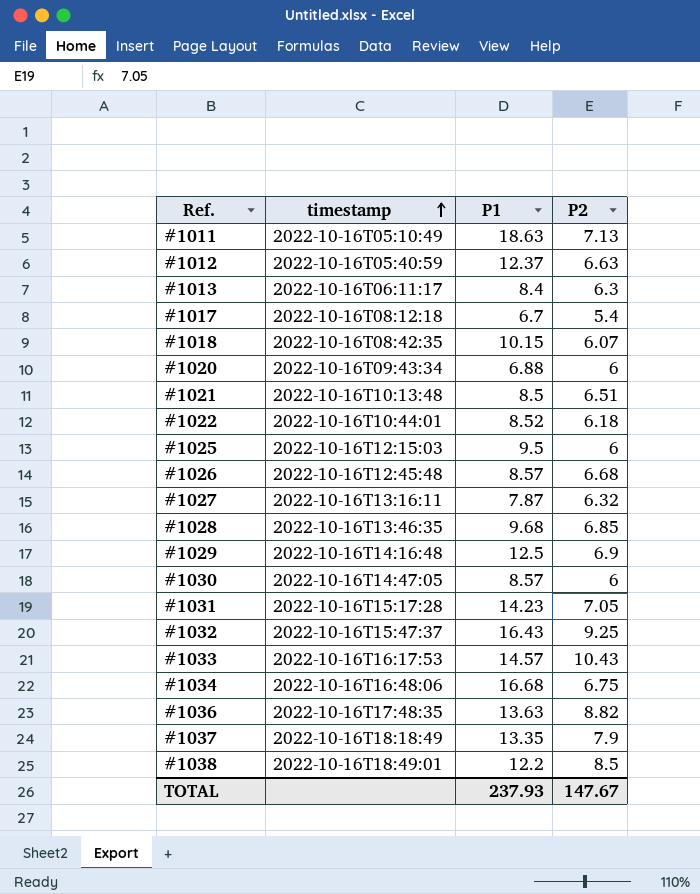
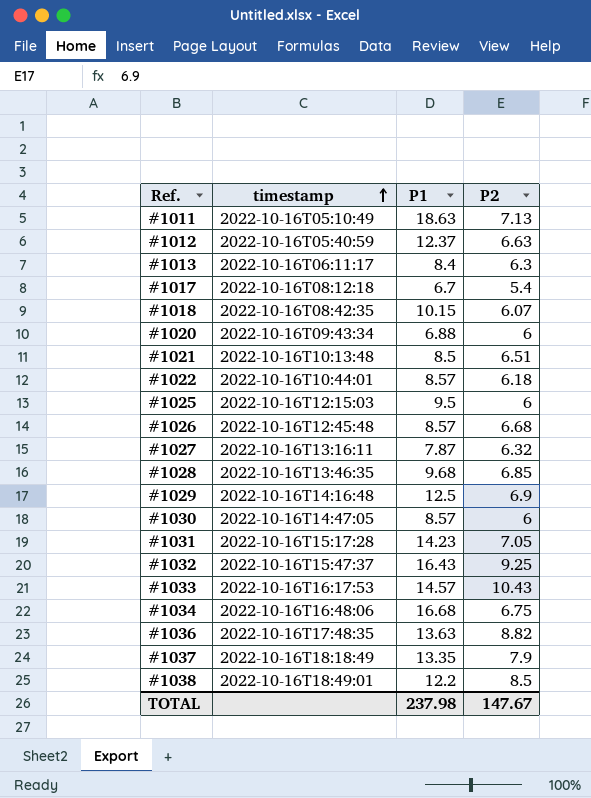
#1022 | P1: 8.52 -> 8.57
TOTAL | P1: 237.93 -> 237.98

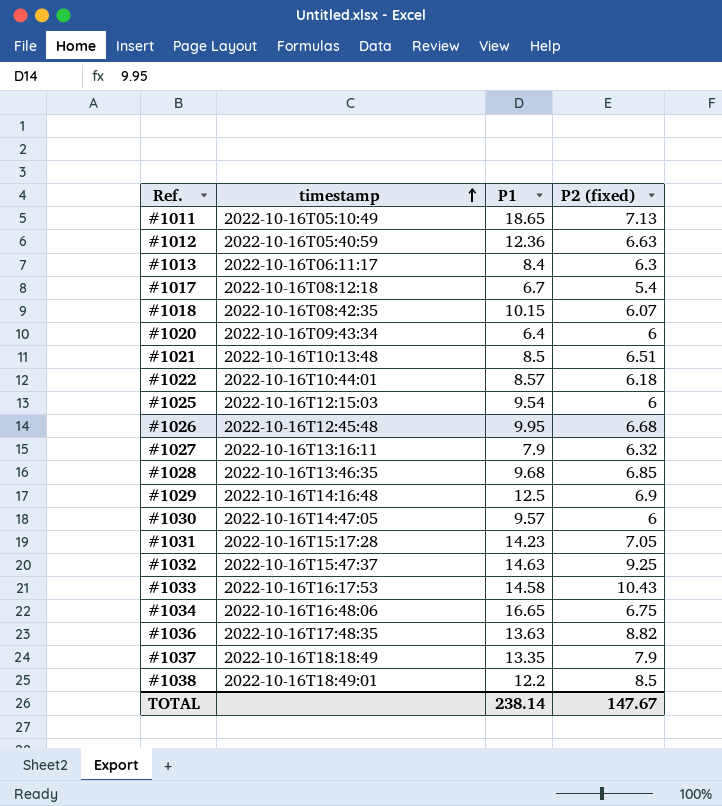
column name: P2 -> P2 (fixed)
#1011 | P1: 18.63 -> 18.65
#1012 | P1: 12.37 -> 12.36
#1020 | P1: 6.88 -> 6.4
#1025 | P1: 9.5 -> 9.54
#1026 | P1: 8.57 -> 9.95
#1027 | P1: 7.87 -> 7.9
#1030 | P1: 8.57 -> 9.57
#1032 | P1: 16.43 -> 14.63
#1033 | P1: 14.57 -> 14.58
#1034 | P1: 16.68 -> 16.65
TOTAL | P1: 237.98 -> 238.14

